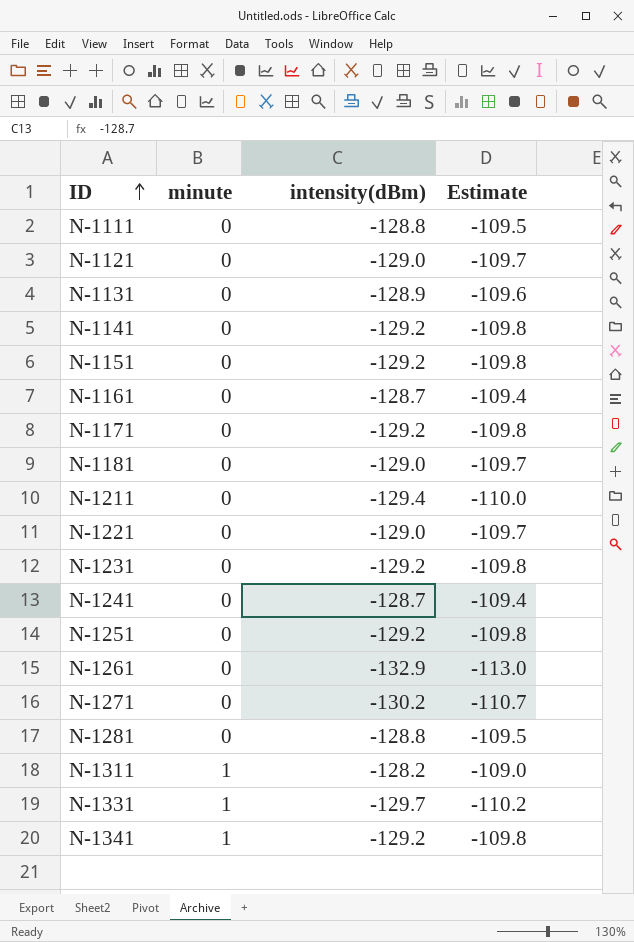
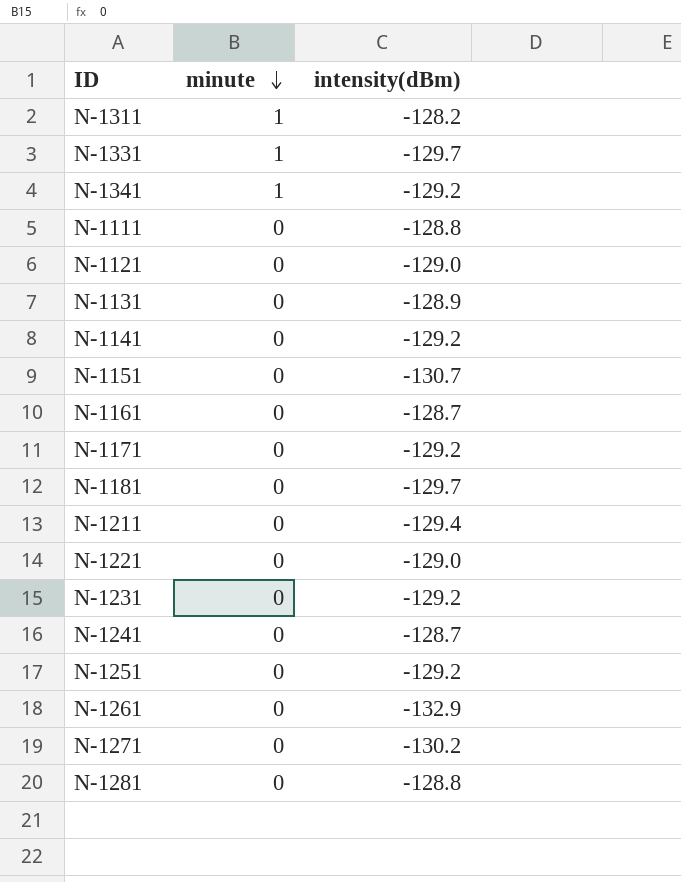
row order: ID ascending -> minute descending
column Estimate | formula: [intensity(dBm)] * 0.85 -> none
N-1151 | intensity(dBm): -129.2 -> -130.7
N-1181 | intensity(dBm): -129.0 -> -129.7

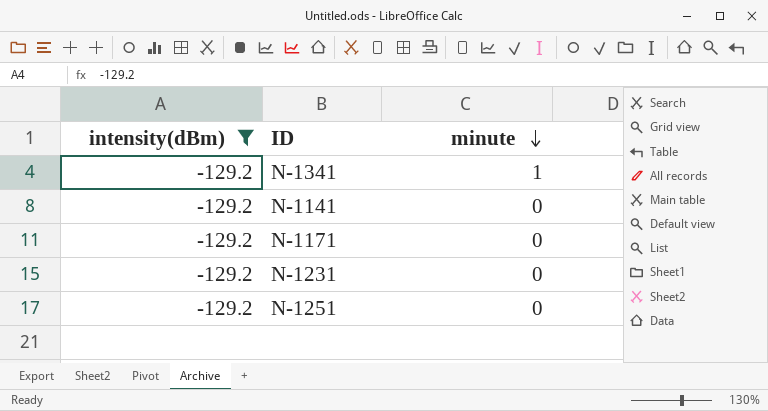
filter: none -> intensity(dBm) = -129.2
column intensity(dBm) | position: 3 -> 1

